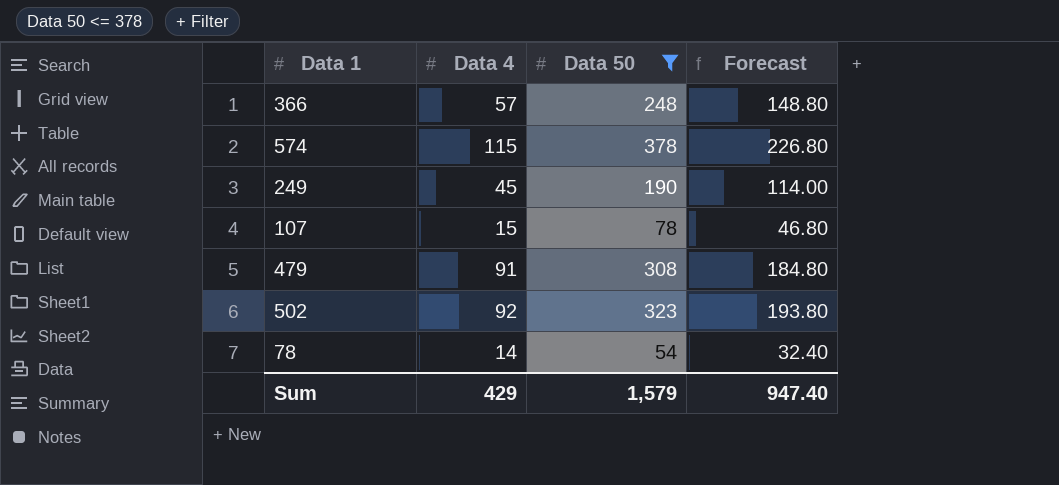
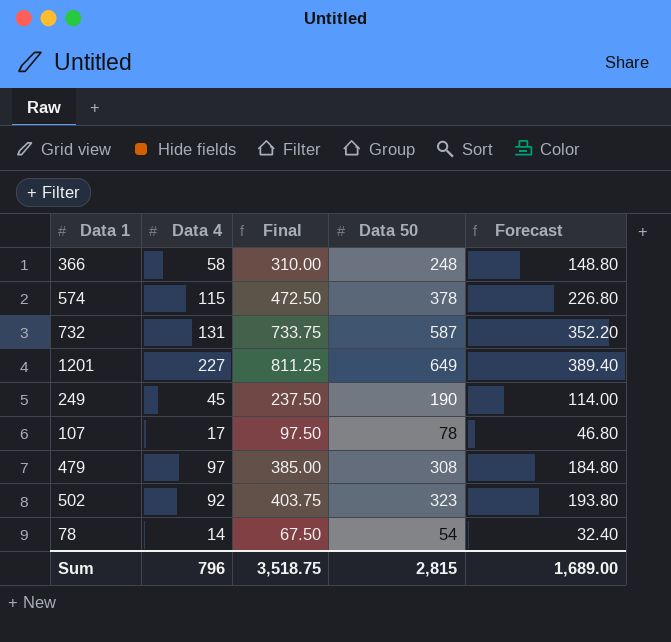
filter: Data 50 <= 378 -> none
column Final | formula: none -> [Data 50] * 1.25
366 | Data 4: 57 -> 58
107 | Data 4: 15 -> 17
479 | Data 4: 91 -> 97
Sum | Data 4: 429 -> 796
Sum | Data 50: 1,579 -> 2,815
Sum | Forecast: 947.40 -> 1,689.00

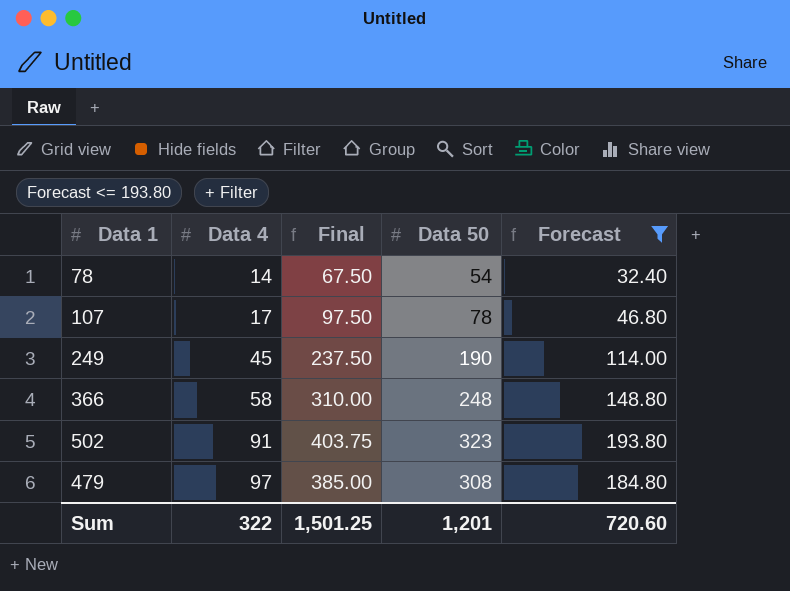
filter: none -> Forecast <= 193.80
row order: none -> Data 4 ascending
502 | Data 4: 92 -> 91
Sum | Data 4: 796 -> 322
Sum | Final: 3,518.75 -> 1,501.25
Sum | Data 50: 2,815 -> 1,201
Sum | Forecast: 1,689.00 -> 720.60

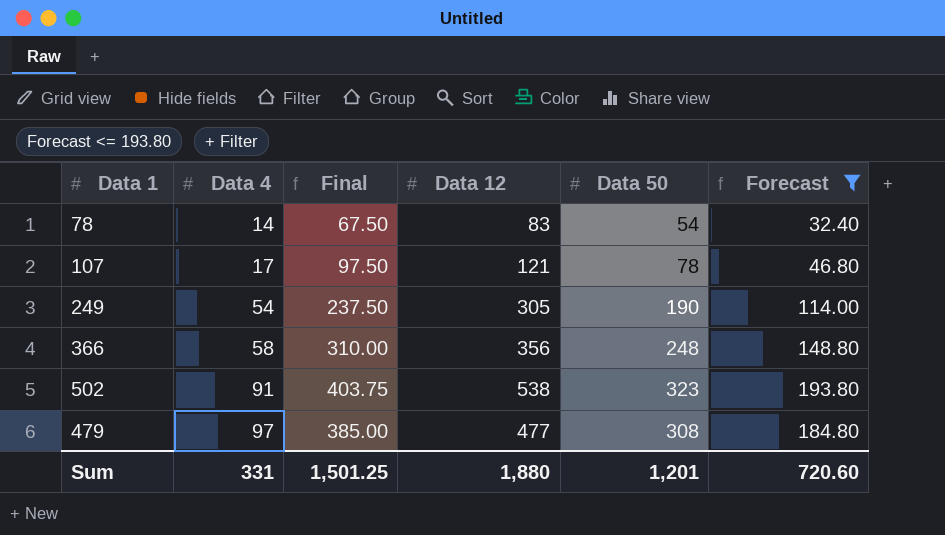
column Data 12 | position: none -> 4
249 | Data 4: 45 -> 54
Sum | Data 4: 322 -> 331

